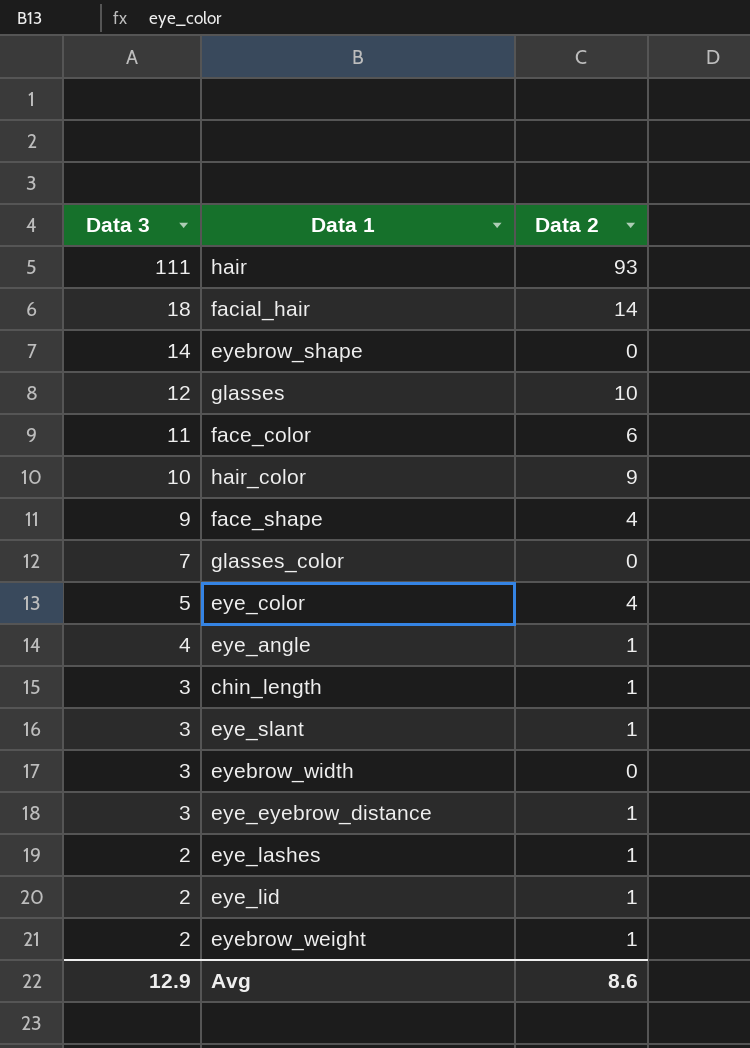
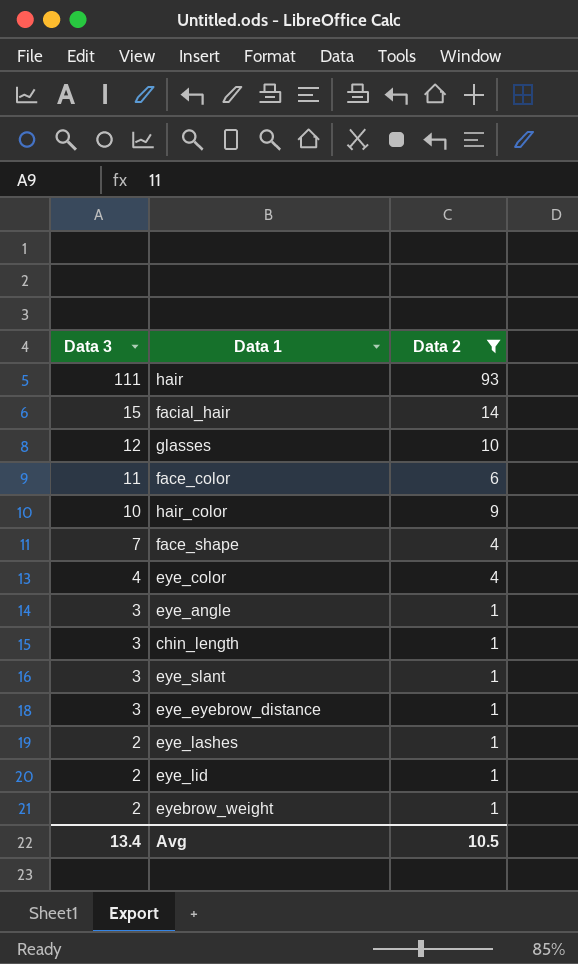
filter: none -> Data 2 != 0
facial_hair | Data 3: 18 -> 15
face_shape | Data 3: 9 -> 7
eye_color | Data 3: 5 -> 4
eye_angle | Data 3: 4 -> 3
Avg | Data 3: 12.9 -> 13.4
Avg | Data 2: 8.6 -> 10.5

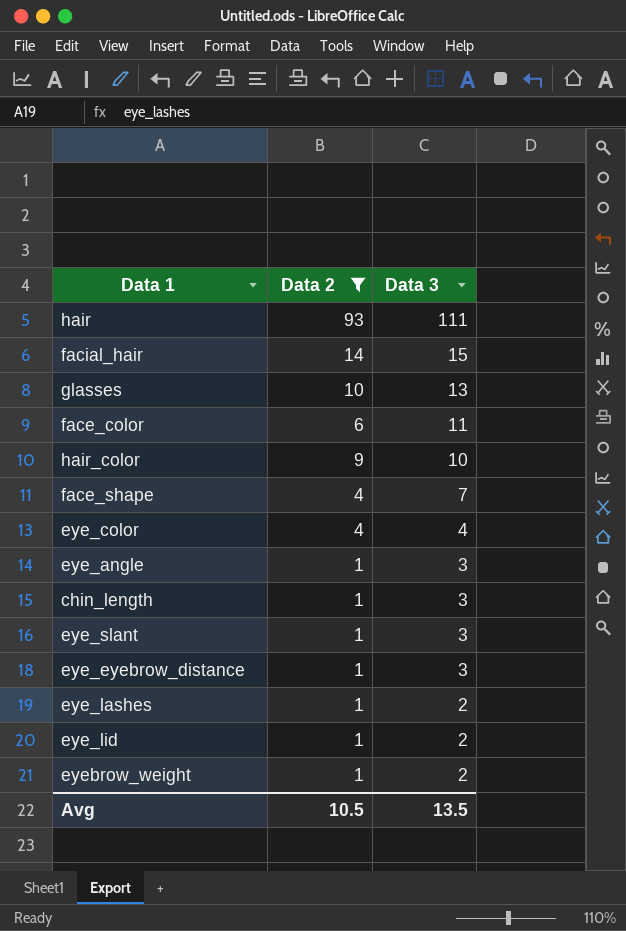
column Data 3 | position: 1 -> 3
glasses | Data 3: 12 -> 13
Avg | Data 3: 13.4 -> 13.5

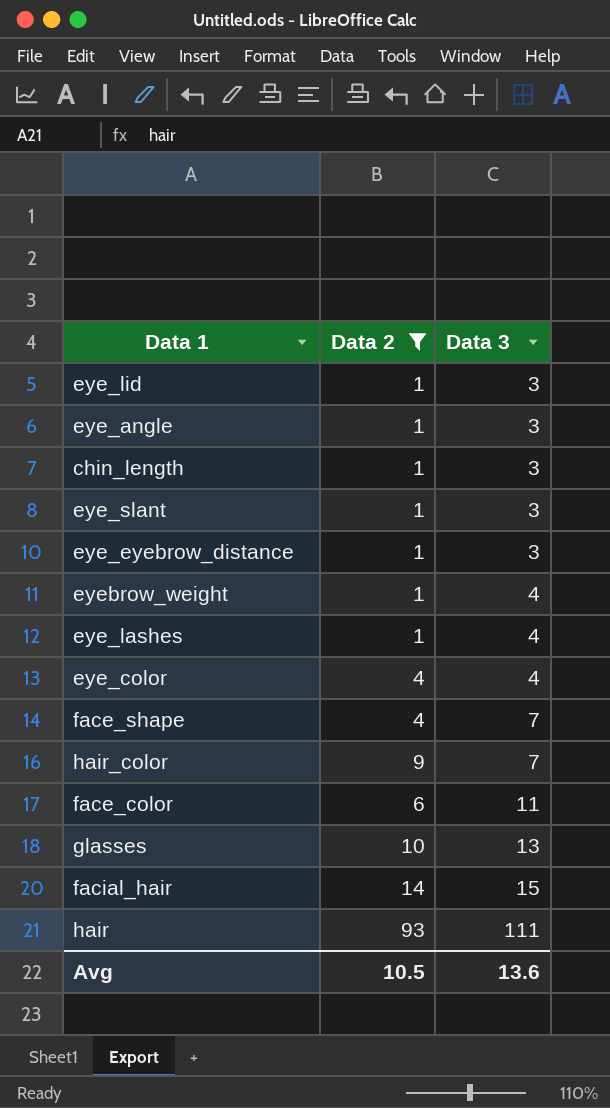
row order: Data 3 descending -> Data 3 ascending
eye_lid | Data 3: 2 -> 3
eyebrow_weight | Data 3: 2 -> 4
eye_lashes | Data 3: 2 -> 4
hair_color | Data 3: 10 -> 7
Avg | Data 3: 13.5 -> 13.6

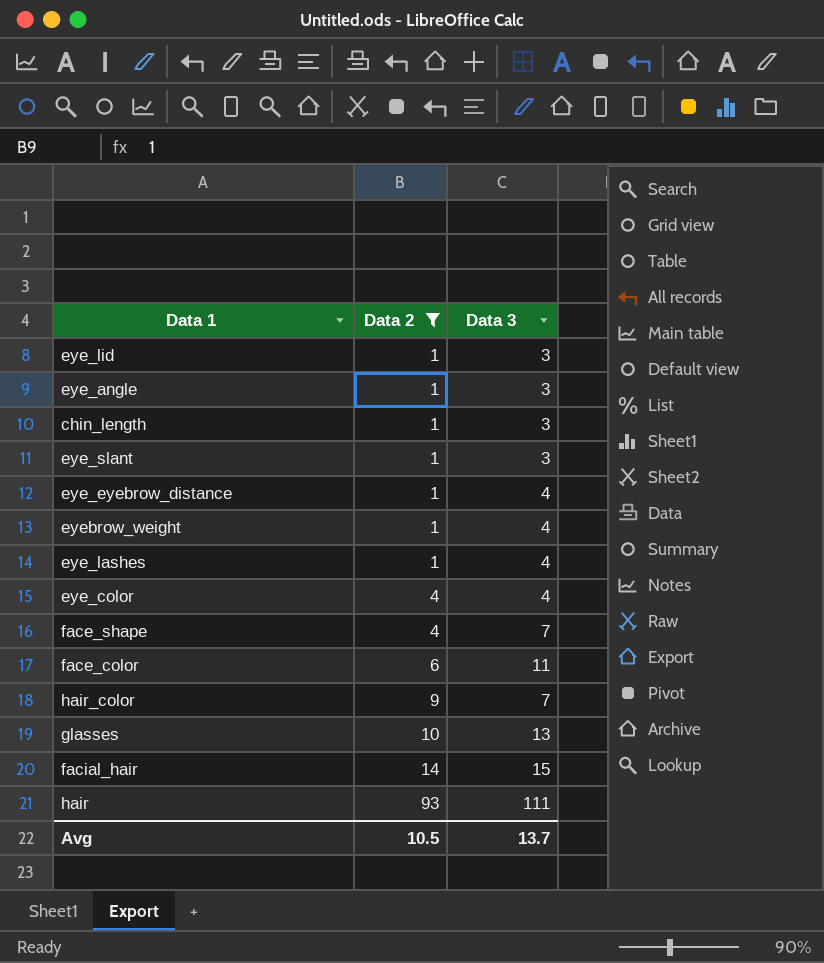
row order: Data 3 ascending -> Data 2 ascending
eye_eyebrow_distance | Data 3: 3 -> 4
Avg | Data 3: 13.6 -> 13.7

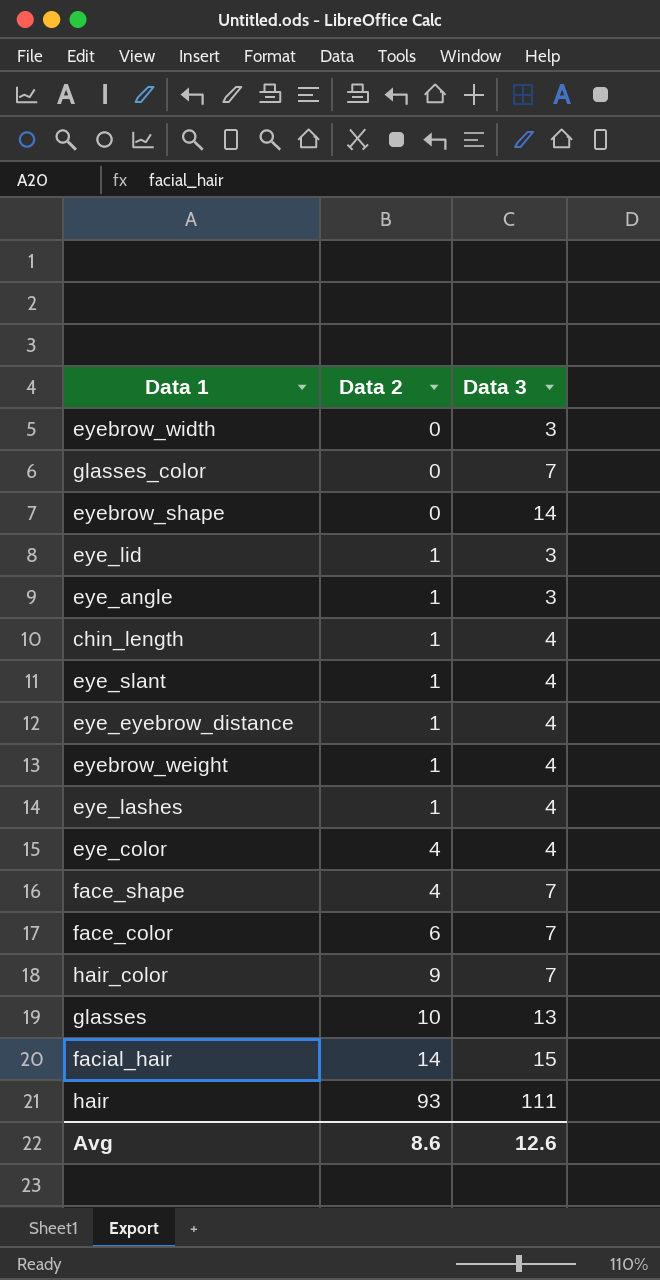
filter: Data 2 != 0 -> none
chin_length | Data 3: 3 -> 4
eye_slant | Data 3: 3 -> 4
face_color | Data 3: 11 -> 7
Avg | Data 2: 10.5 -> 8.6
Avg | Data 3: 13.7 -> 12.6

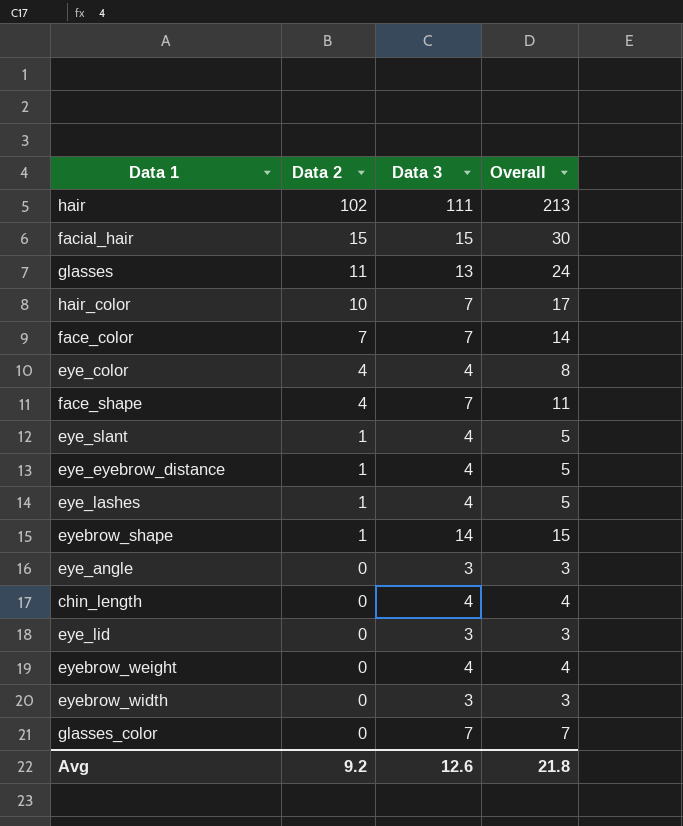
row order: Data 2 ascending -> Data 2 descending
column Overall | formula: none -> [Data 2] + [Data 3]
hair | Data 2: 93 -> 102
facial_hair | Data 2: 14 -> 15
glasses | Data 2: 10 -> 11
hair_color | Data 2: 9 -> 10
face_color | Data 2: 6 -> 7
eyebrow_shape | Data 2: 0 -> 1
eye_angle | Data 2: 1 -> 0
chin_length | Data 2: 1 -> 0
eye_lid | Data 2: 1 -> 0
eyebrow_weight | Data 2: 1 -> 0
Avg | Data 2: 8.6 -> 9.2

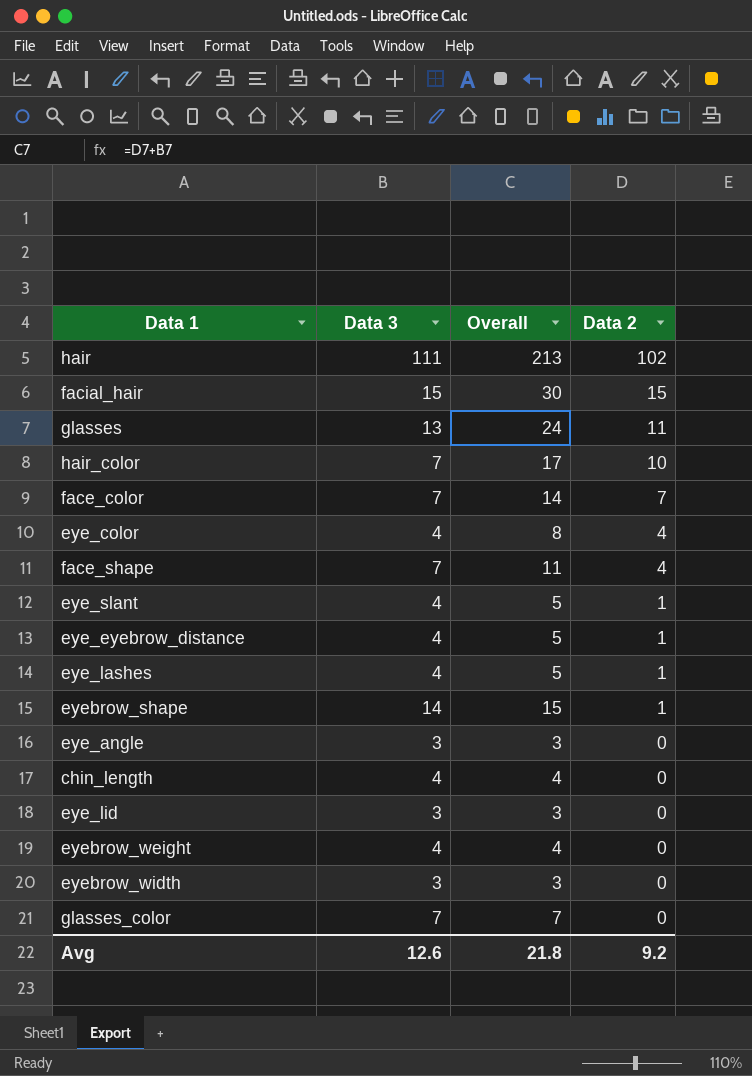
column Data 2 | position: 2 -> 4

